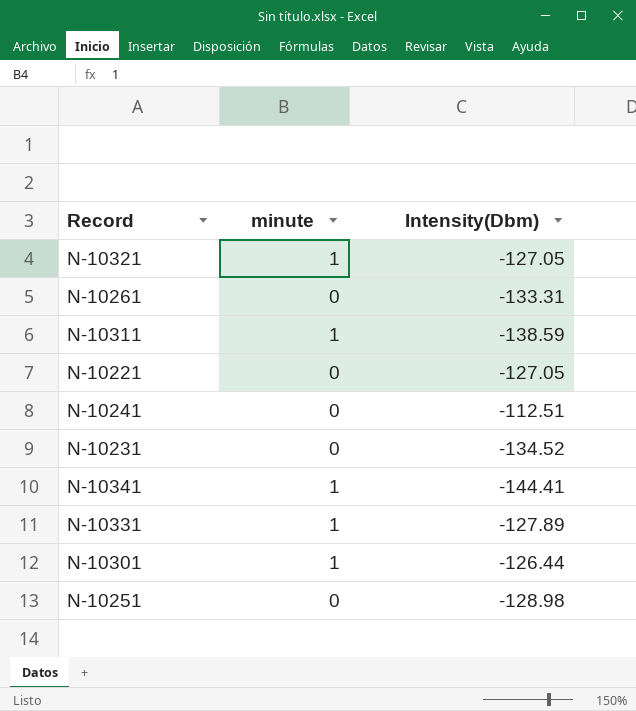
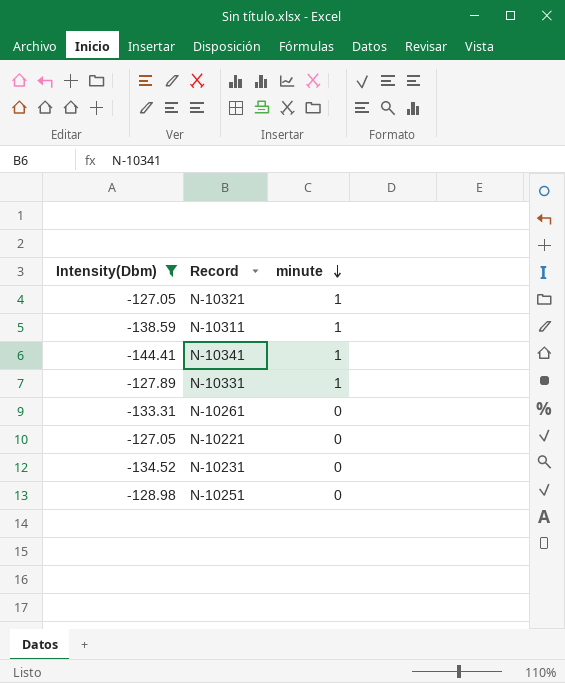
filter: none -> Intensity(Dbm) <= -127.05
row order: none -> minute descending
column Intensity(Dbm) | position: 3 -> 1

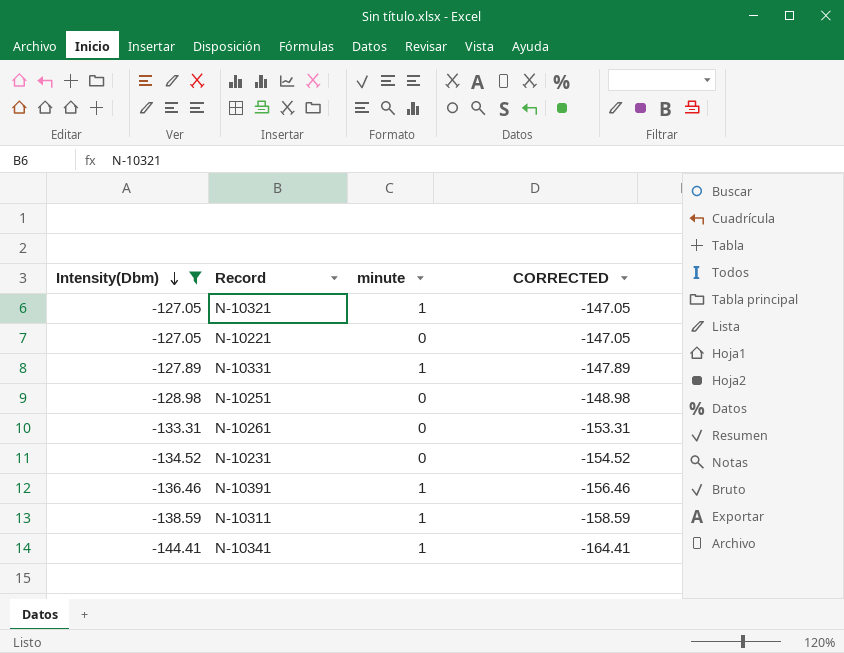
row order: minute descending -> Intensity(Dbm) descending
column CORRECTED | formula: none -> [Intensity(Dbm)] - 20
row N-10391: none -> -136.46 | 1 | -156.46

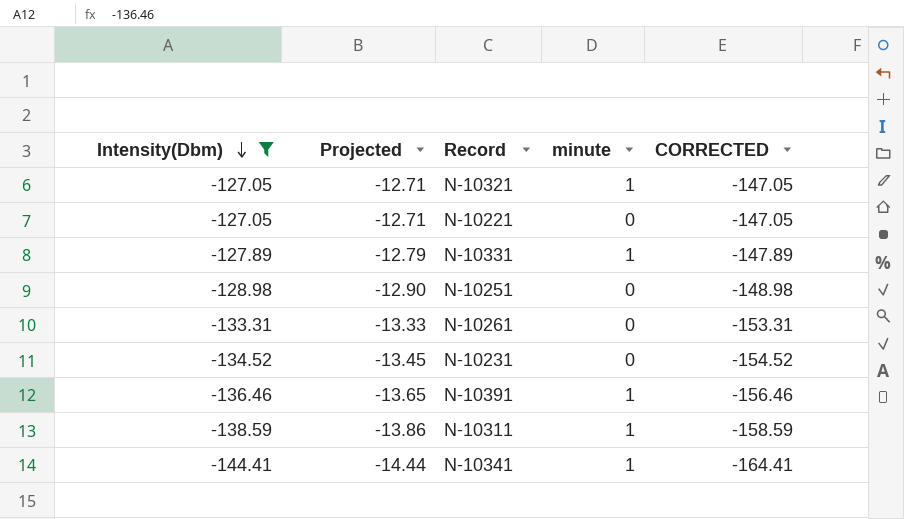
column Projected | formula: none -> [Intensity(Dbm)] * 0.1

